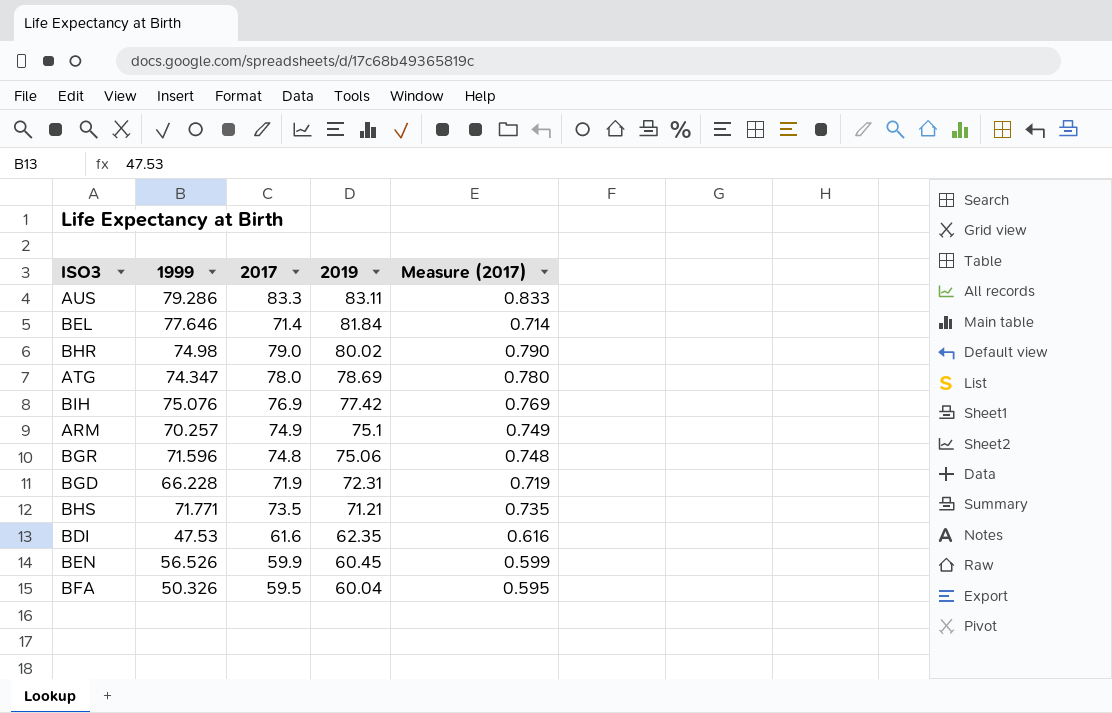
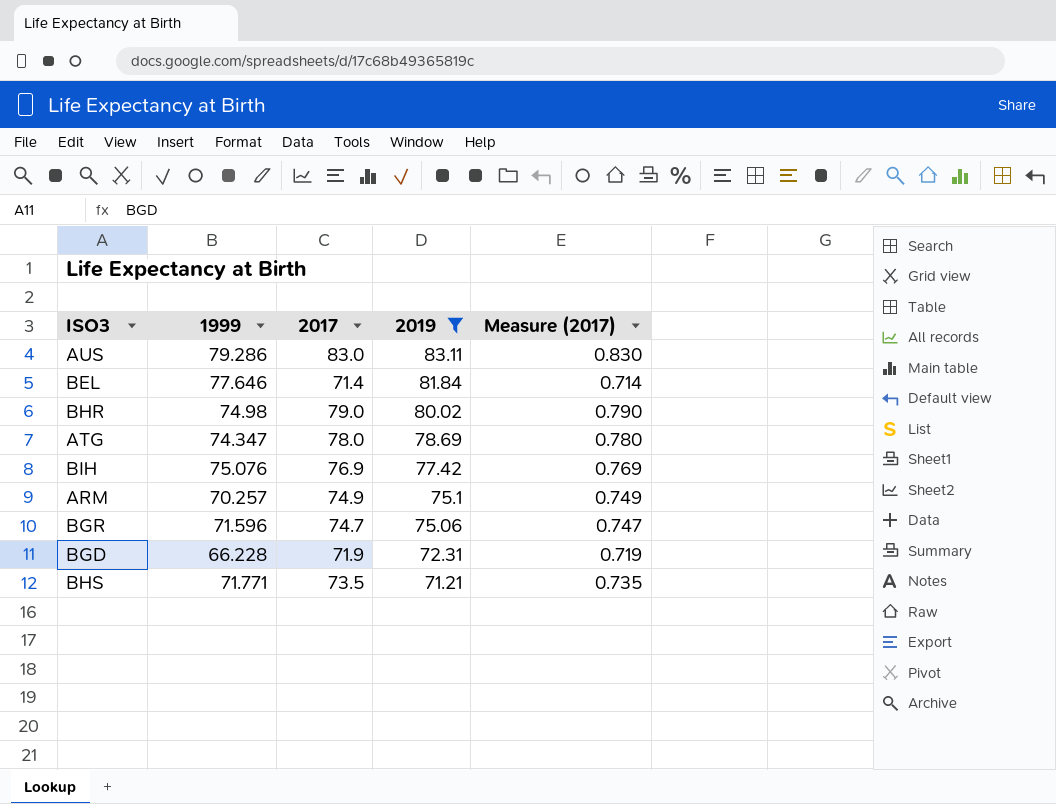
filter: none -> 2019 >= 71.21
AUS | 2017: 83.3 -> 83.0
AUS | Measure (2017): 0.833 -> 0.830
BGR | 2017: 74.8 -> 74.7
BGR | Measure (2017): 0.748 -> 0.747

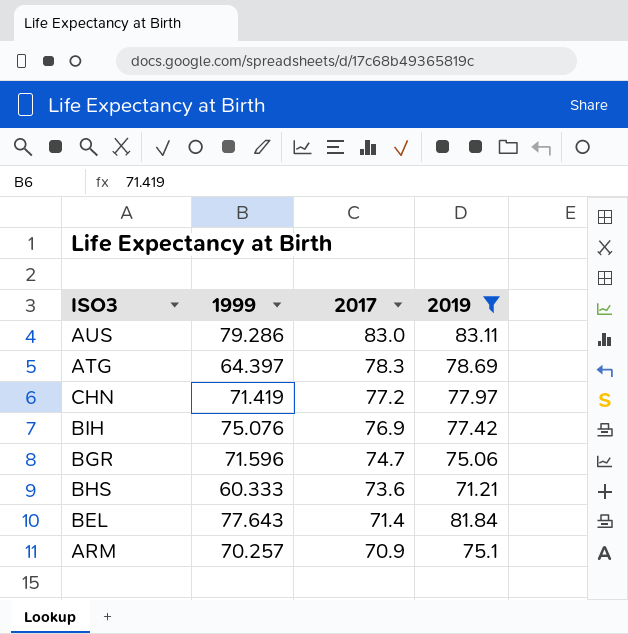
row order: 2019 descending -> 2017 descending
column Measure (2017) | formula: [2017] * 0.01 -> none
row BHR: 74.98 | 79.0 | 80.02 | 0.790 -> none
row BGD: 66.228 | 71.9 | 72.31 | 0.719 -> none
ATG | 1999: 74.347 -> 64.397
ATG | 2017: 78.0 -> 78.3
row CHN: none -> 71.419 | 77.2 | 77.97
BHS | 1999: 71.771 -> 60.333
BHS | 2017: 73.5 -> 73.6
BEL | 1999: 77.646 -> 77.643
ARM | 2017: 74.9 -> 70.9

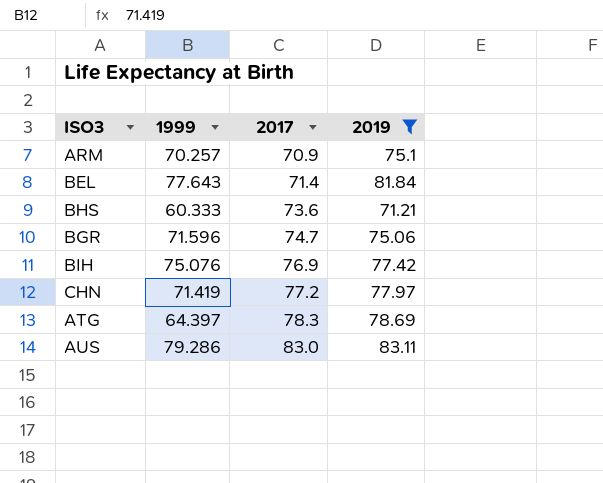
row order: 2017 descending -> 2017 ascending

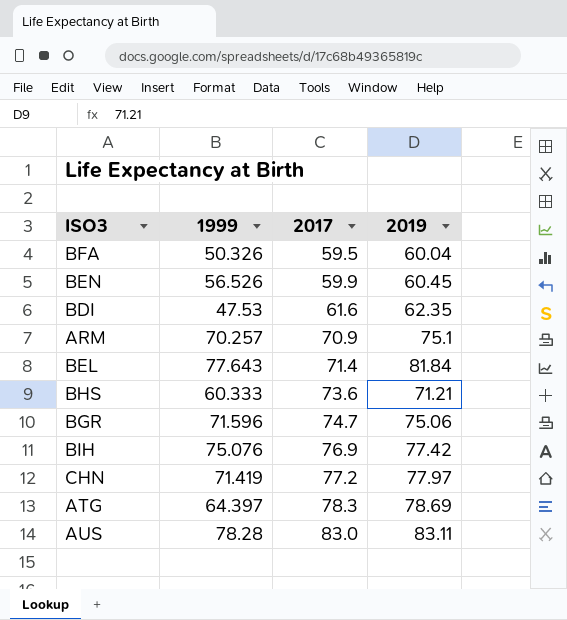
filter: 2019 >= 71.21 -> none
AUS | 1999: 79.286 -> 78.28

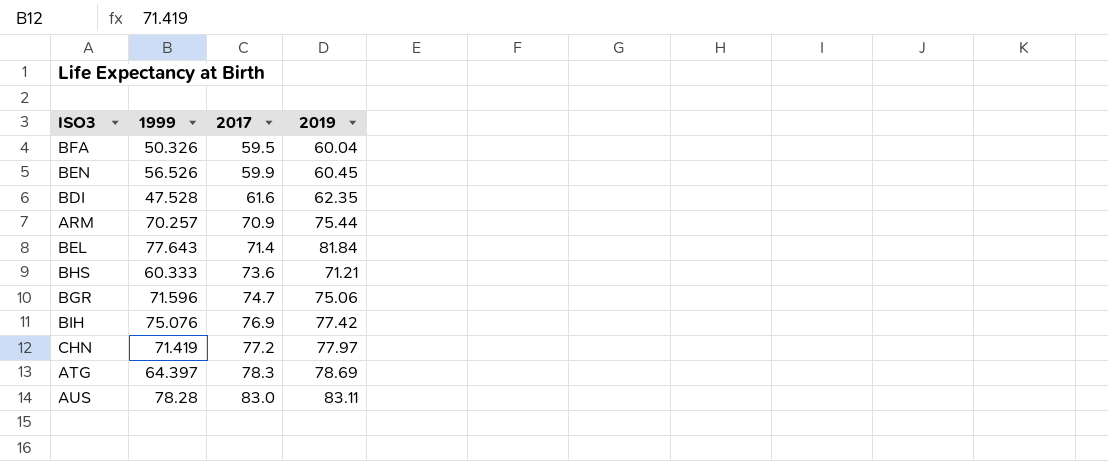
BDI | 1999: 47.53 -> 47.528
ARM | 2019: 75.1 -> 75.44

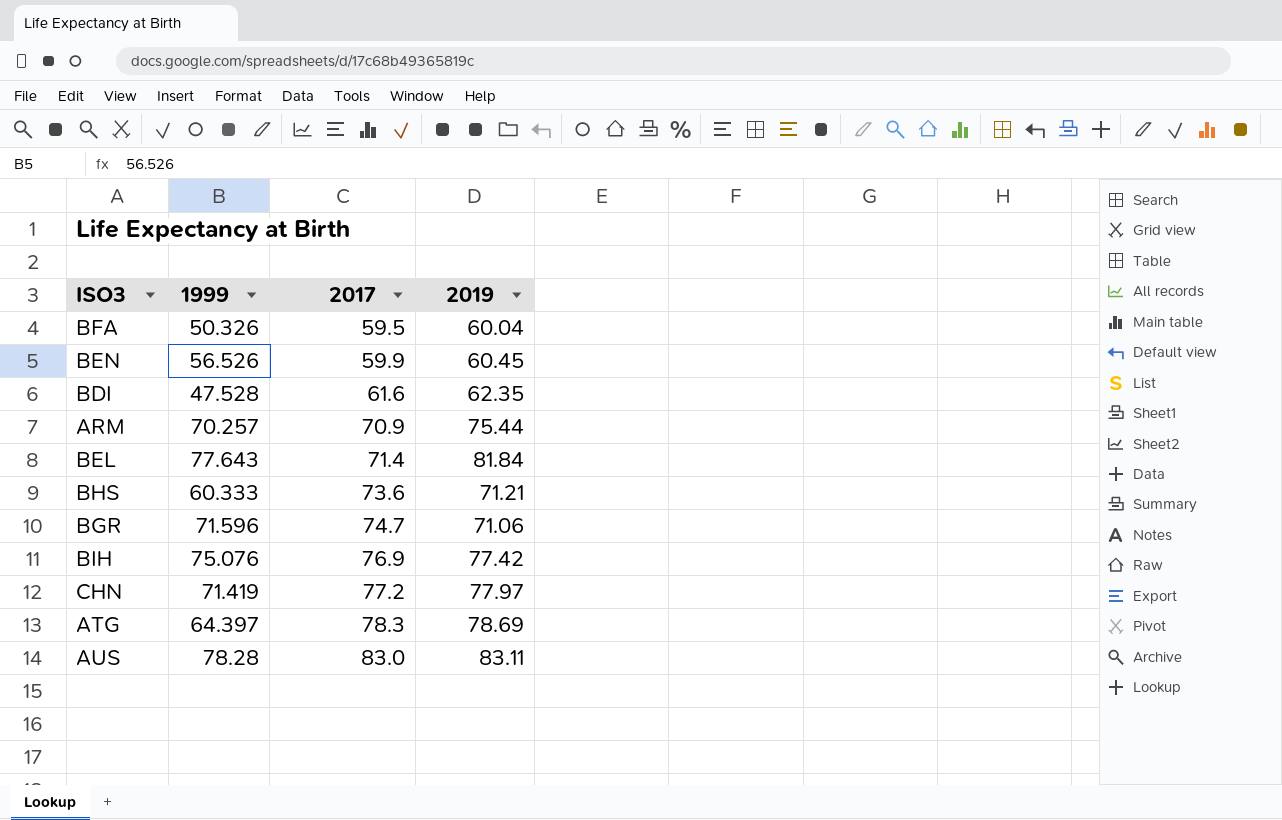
BGR | 2019: 75.06 -> 71.06

